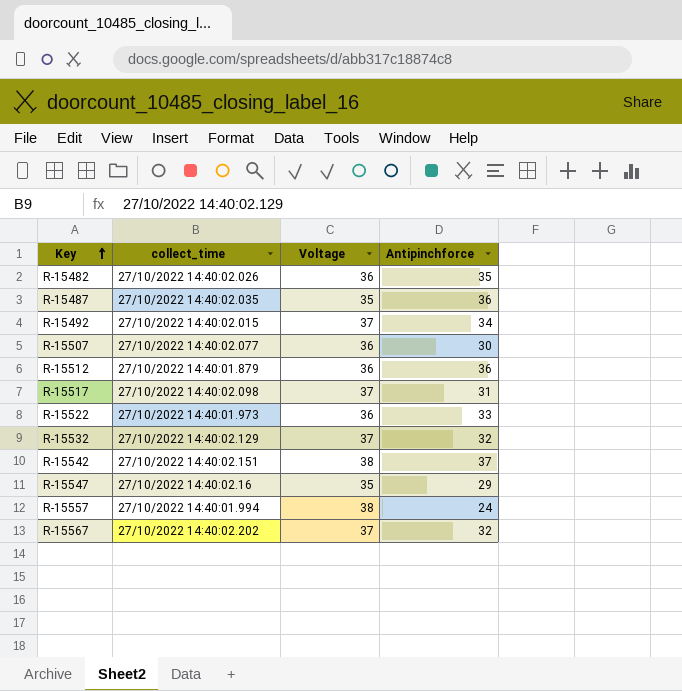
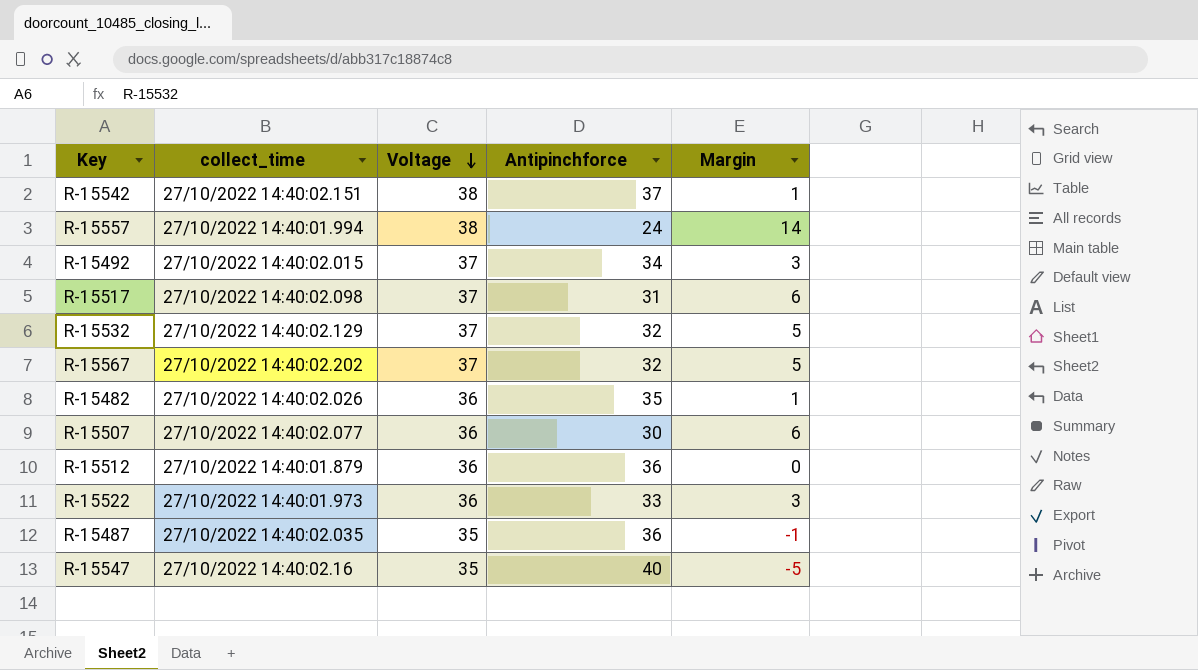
row order: Key ascending -> Voltage descending
column Margin | formula: none -> [Voltage] - [Antipinchforce]
R-15547 | Antipinchforce: 29 -> 40

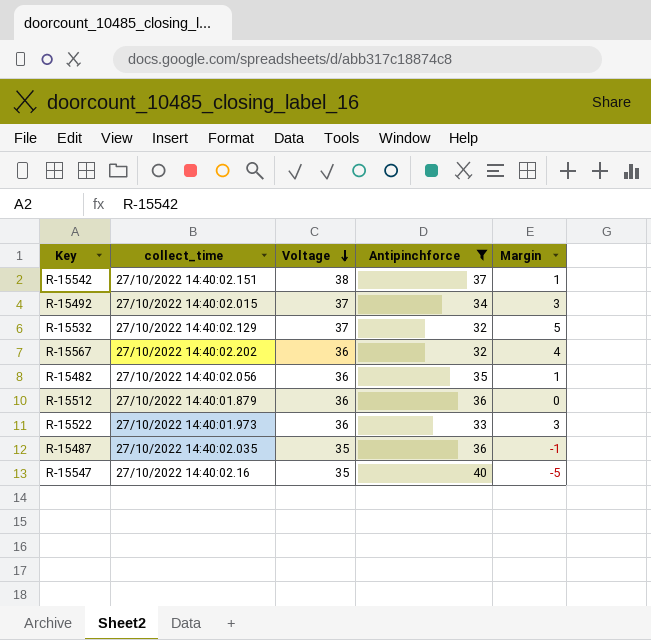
filter: none -> Antipinchforce >= 32
R-15567 | Voltage: 37 -> 36
R-15567 | Margin: 5 -> 4
R-15482 | collect_time: 27/10/2022 14:40:02.026 -> 27/10/2022 14:40:02.056

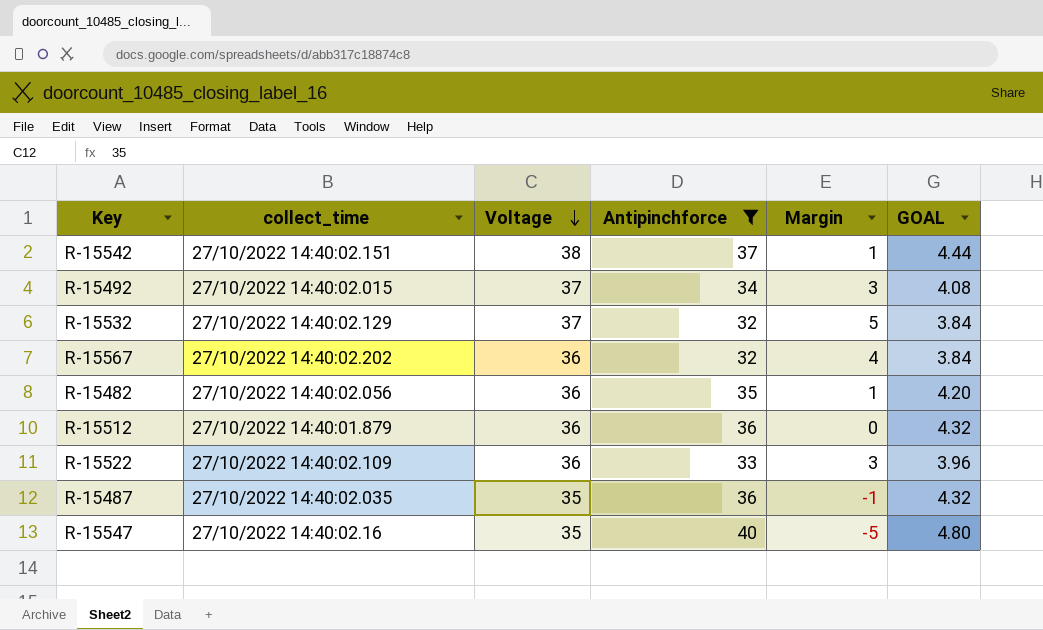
column GOAL | formula: none -> [Antipinchforce] * 0.12
R-15522 | collect_time: 27/10/2022 14:40:01.973 -> 27/10/2022 14:40:02.109

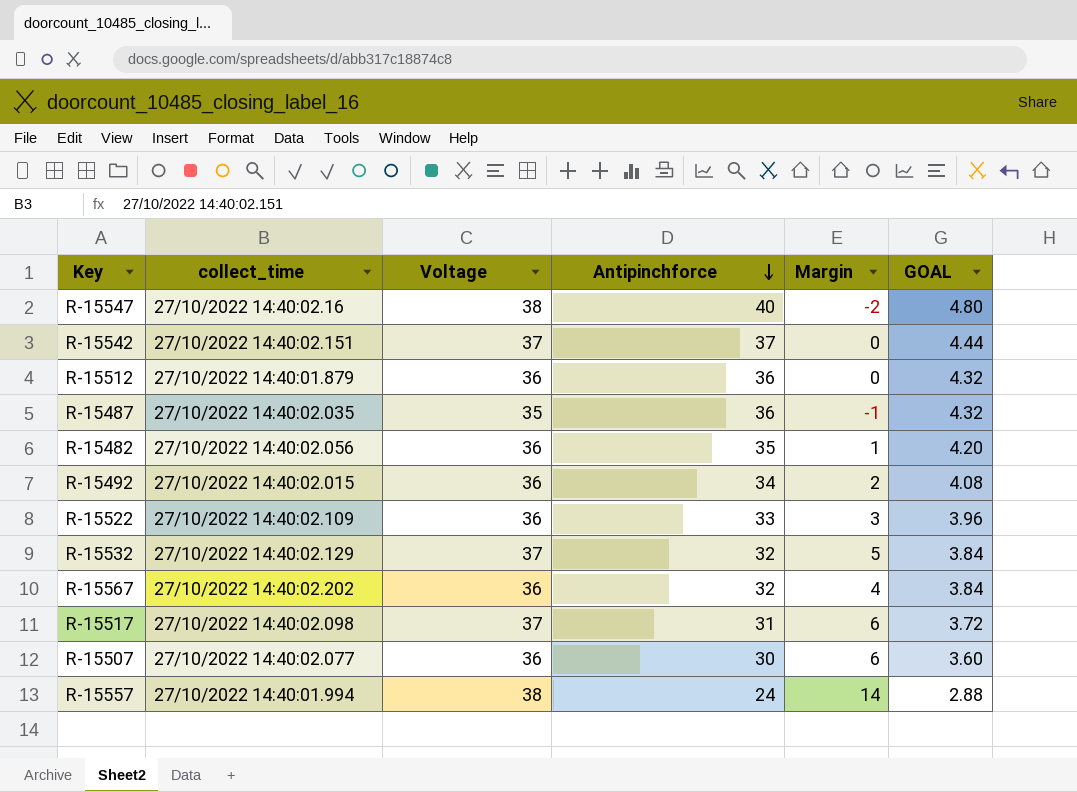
filter: Antipinchforce >= 32 -> none
row order: Voltage descending -> Antipinchforce descending
R-15547 | Voltage: 35 -> 38
R-15547 | Margin: -5 -> -2
R-15542 | Voltage: 38 -> 37
R-15542 | Margin: 1 -> 0
R-15492 | Voltage: 37 -> 36
R-15492 | Margin: 3 -> 2

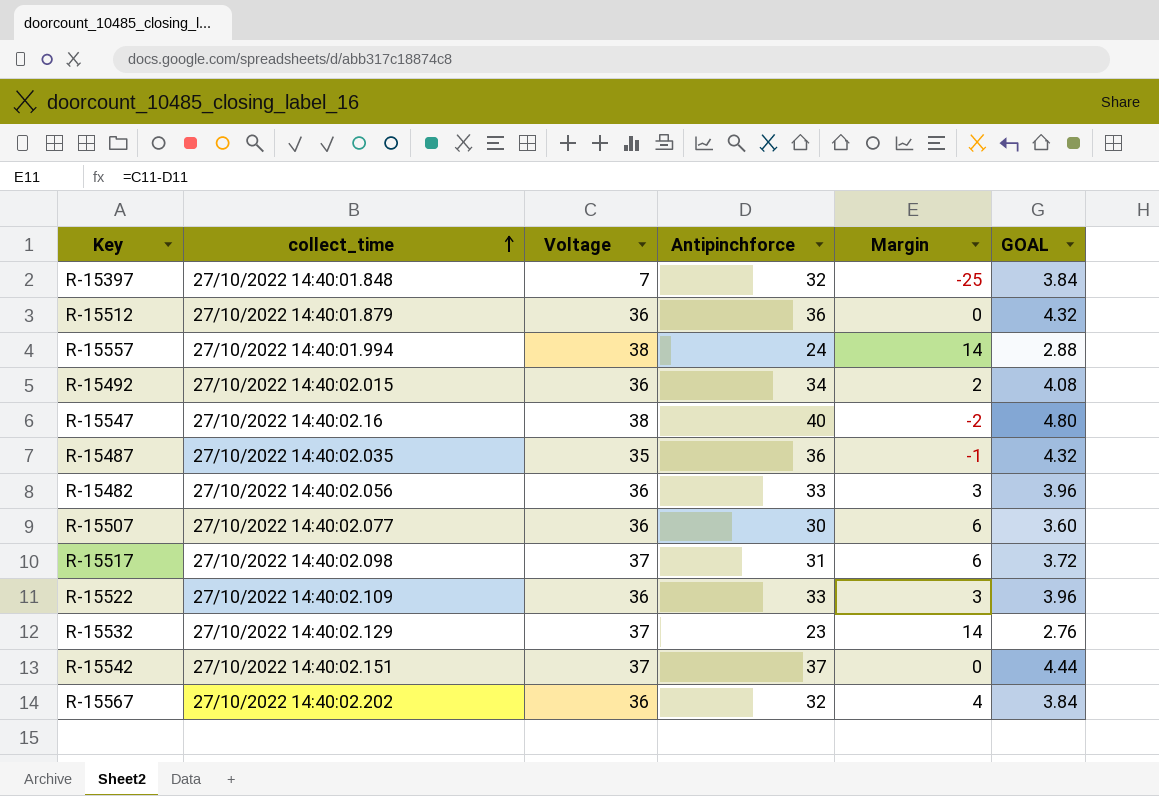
row order: Antipinchforce descending -> collect_time ascending
row R-15397: none -> 27/10/2022 14:40:01.848 | 7 | 32 | -25 | 3.84
R-15482 | Antipinchforce: 35 -> 33
R-15482 | Margin: 1 -> 3
R-15482 | GOAL: 4.20 -> 3.96
R-15532 | Antipinchforce: 32 -> 23
R-15532 | Margin: 5 -> 14
R-15532 | GOAL: 3.84 -> 2.76

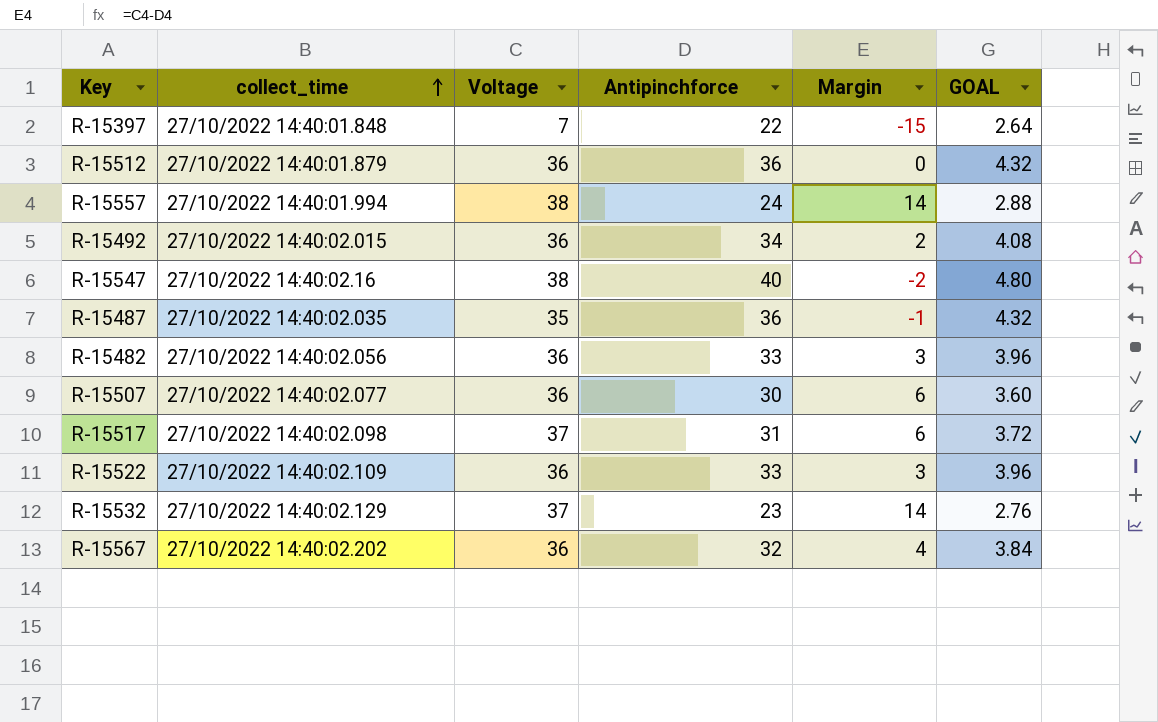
row R-15542: 27/10/2022 14:40:02.151 | 37 | 37 | 0 | 4.44 -> none
R-15397 | Antipinchforce: 32 -> 22
R-15397 | Margin: -25 -> -15
R-15397 | GOAL: 3.84 -> 2.64

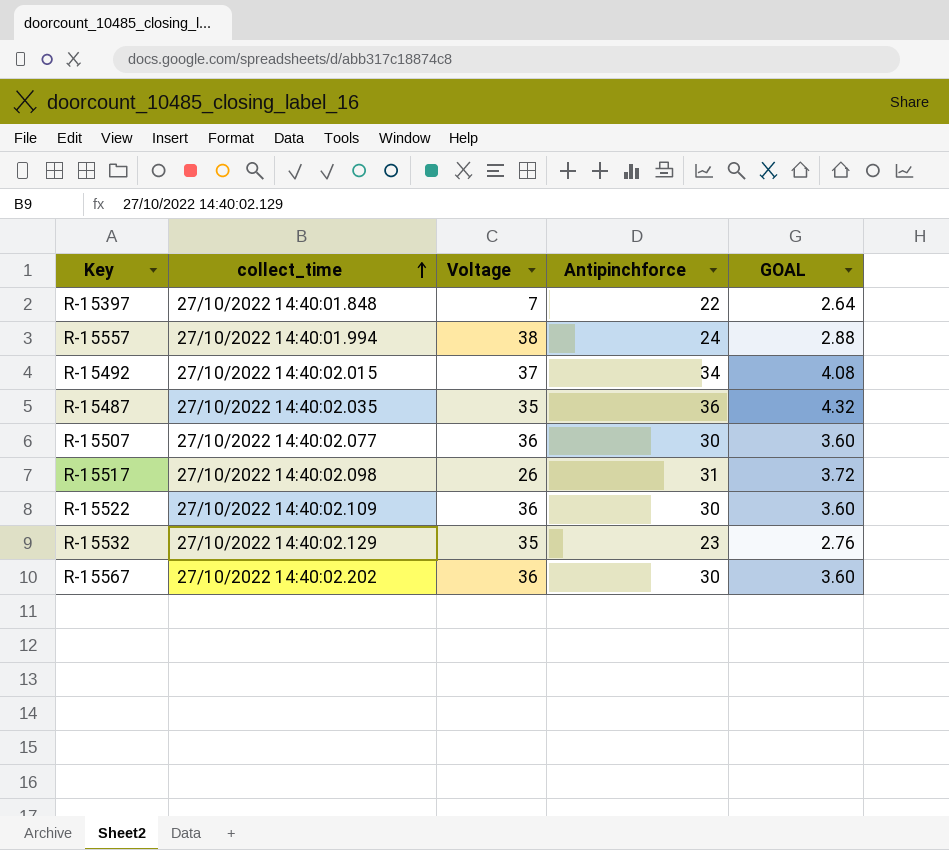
column Margin | formula: [Voltage] - [Antipinchforce] -> none
row R-15512: 27/10/2022 14:40:01.879 | 36 | 36 | 0 | 4.32 -> none
row R-15547: 27/10/2022 14:40:02.16 | 38 | 40 | -2 | 4.80 -> none
row R-15482: 27/10/2022 14:40:02.056 | 36 | 33 | 3 | 3.96 -> none
R-15492 | Voltage: 36 -> 37
R-15517 | Voltage: 37 -> 26
R-15522 | Antipinchforce: 33 -> 30
R-15522 | GOAL: 3.96 -> 3.60
R-15532 | Voltage: 37 -> 35
R-15567 | Antipinchforce: 32 -> 30
R-15567 | GOAL: 3.84 -> 3.60

